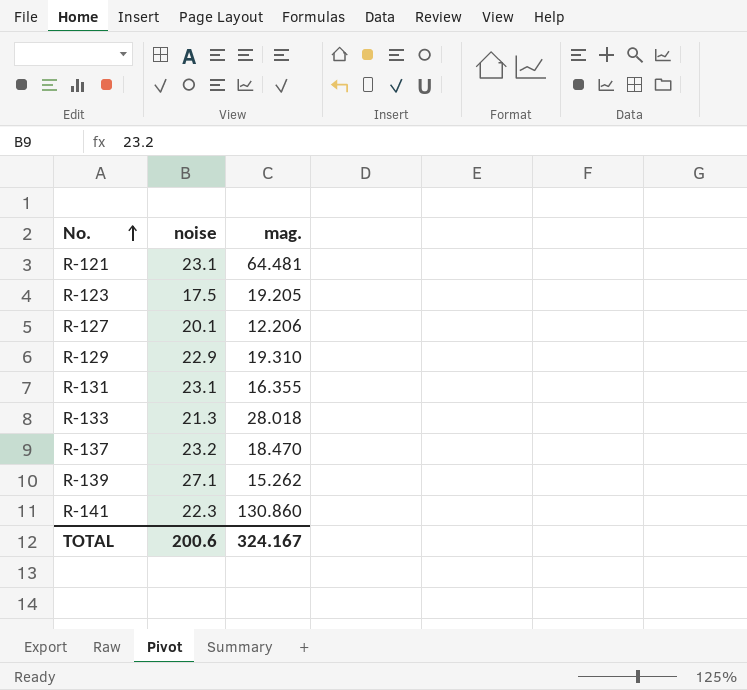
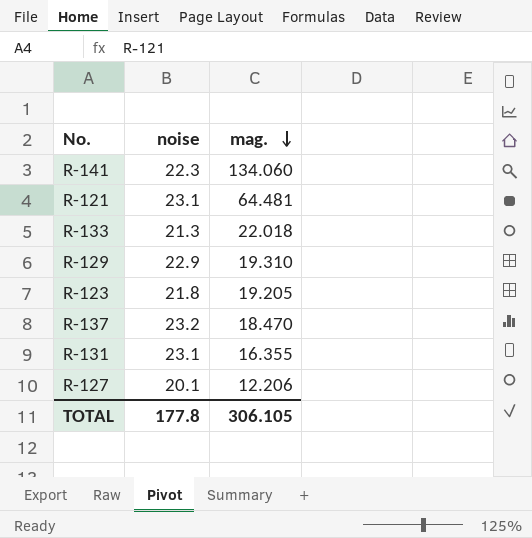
row order: No. ascending -> mag. descending
row R-139: 27.1 | 15.262 -> none
R-141 | mag.: 130.860 -> 134.060
R-133 | mag.: 28.018 -> 22.018
R-123 | noise: 17.5 -> 21.8
TOTAL | noise: 200.6 -> 177.8
TOTAL | mag.: 324.167 -> 306.105

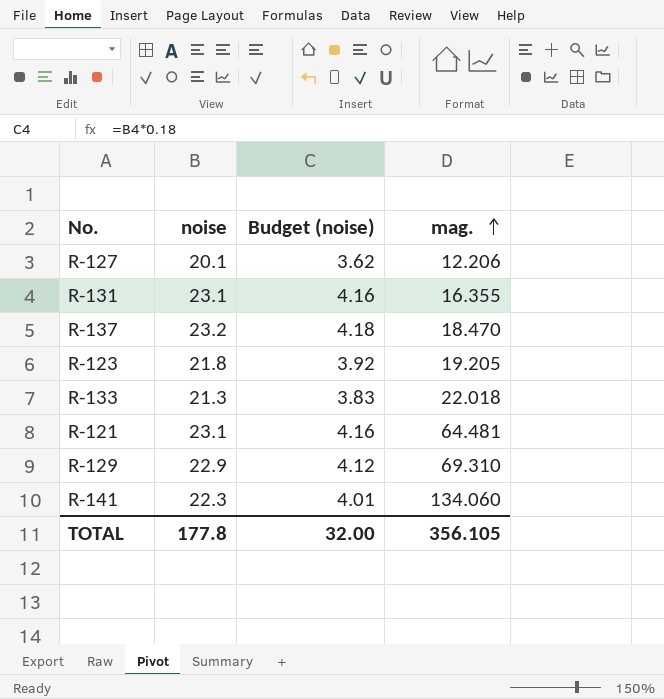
row order: mag. descending -> mag. ascending
column Budget (noise) | formula: none -> [noise] * 0.18
R-129 | mag.: 19.310 -> 69.310
TOTAL | mag.: 306.105 -> 356.105

